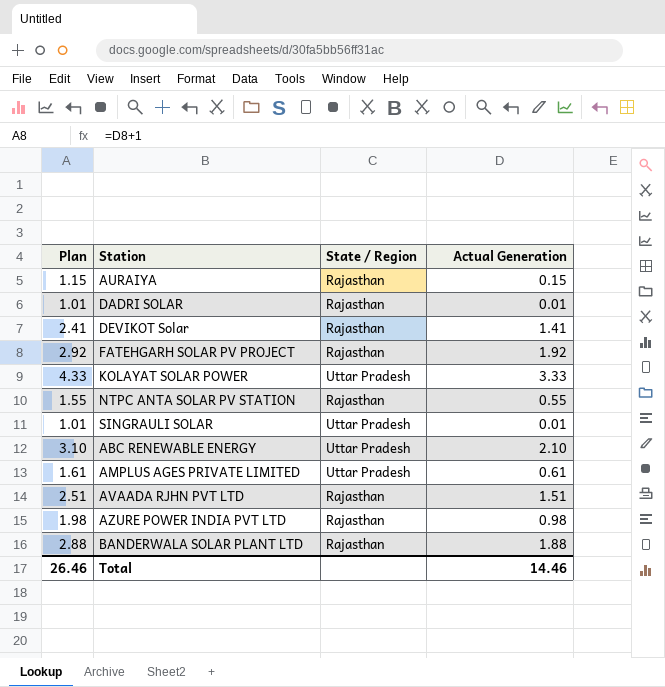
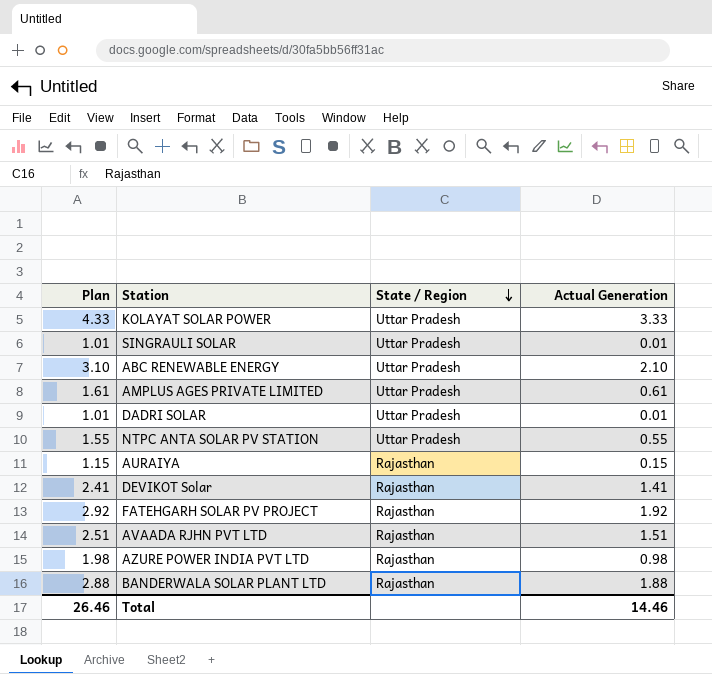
row order: none -> State / Region descending
DADRI SOLAR | State / Region: Rajasthan -> Uttar Pradesh
NTPC ANTA SOLAR PV STATION | State / Region: Rajasthan -> Uttar Pradesh

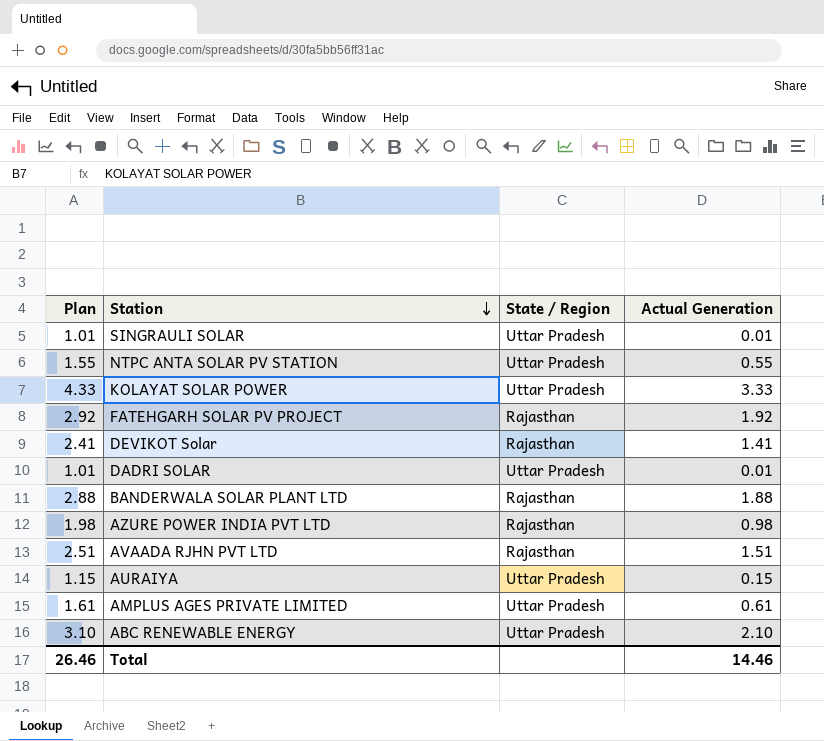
row order: State / Region descending -> Station descending
AURAIYA | State / Region: Rajasthan -> Uttar Pradesh

